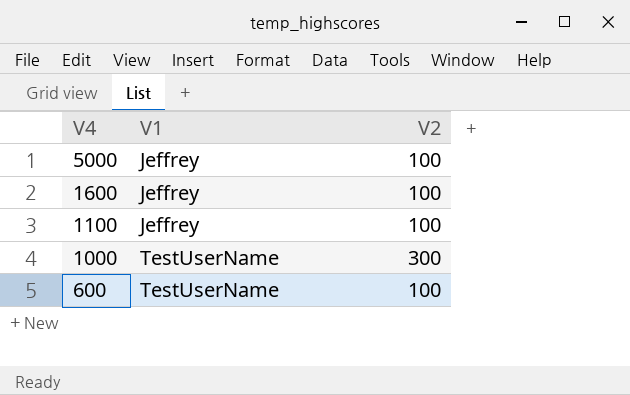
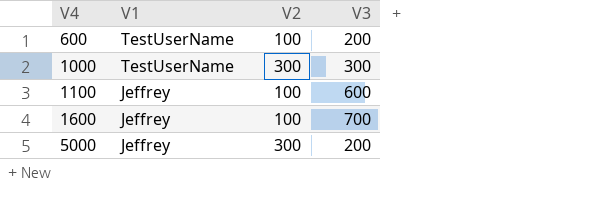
row order: V4 descending -> V4 ascending
column V3 | position: none -> 4
5000 | V2: 100 -> 300

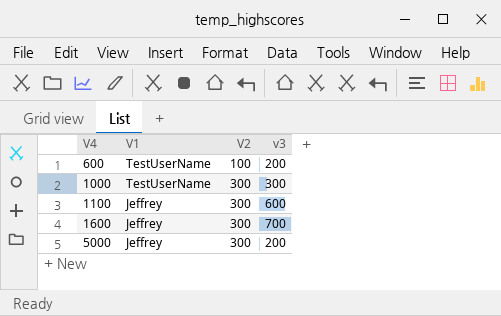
column name: V3 -> v3
1100 | V2: 100 -> 300
1600 | V2: 100 -> 300

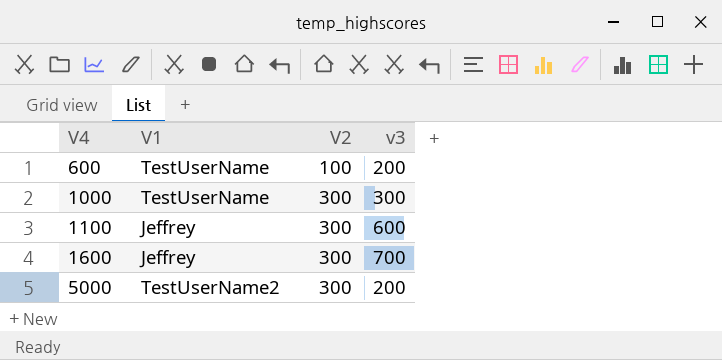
5000 | V1: Jeffrey -> TestUserName2

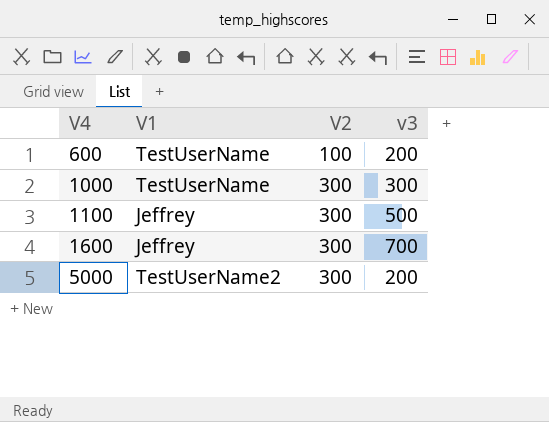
1100 | v3: 600 -> 500

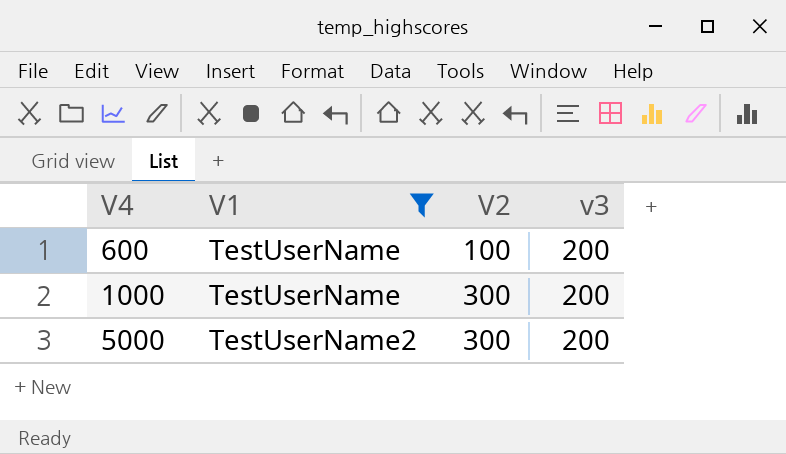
filter: none -> V1 != Jeffrey
1000 | v3: 300 -> 200

